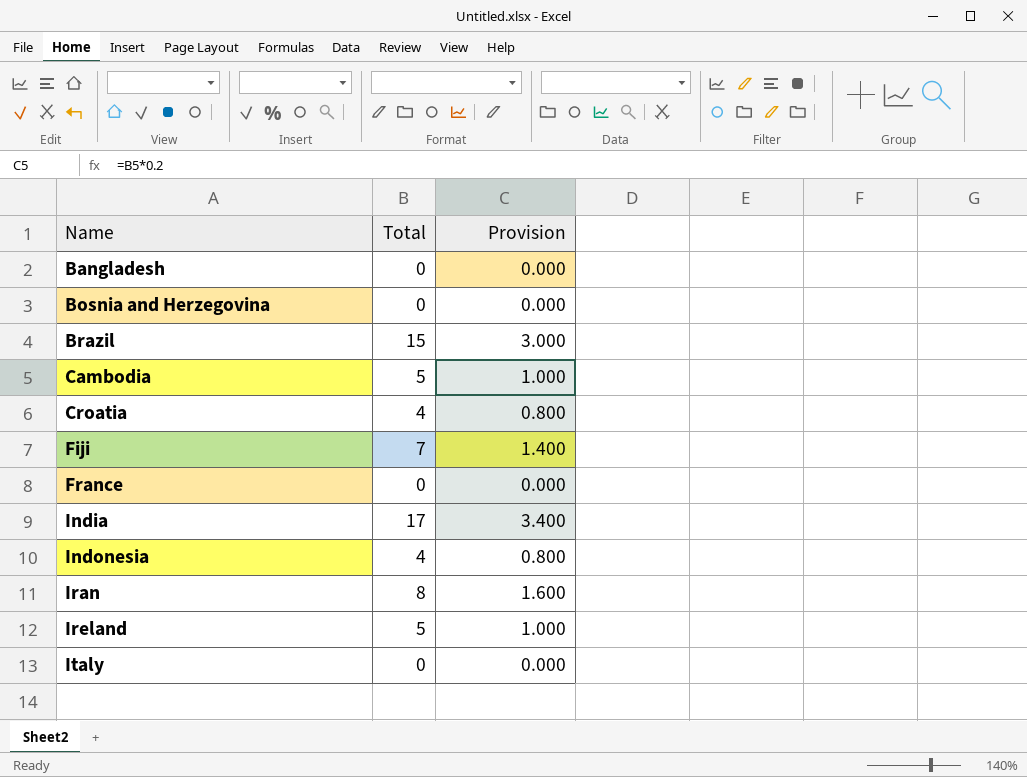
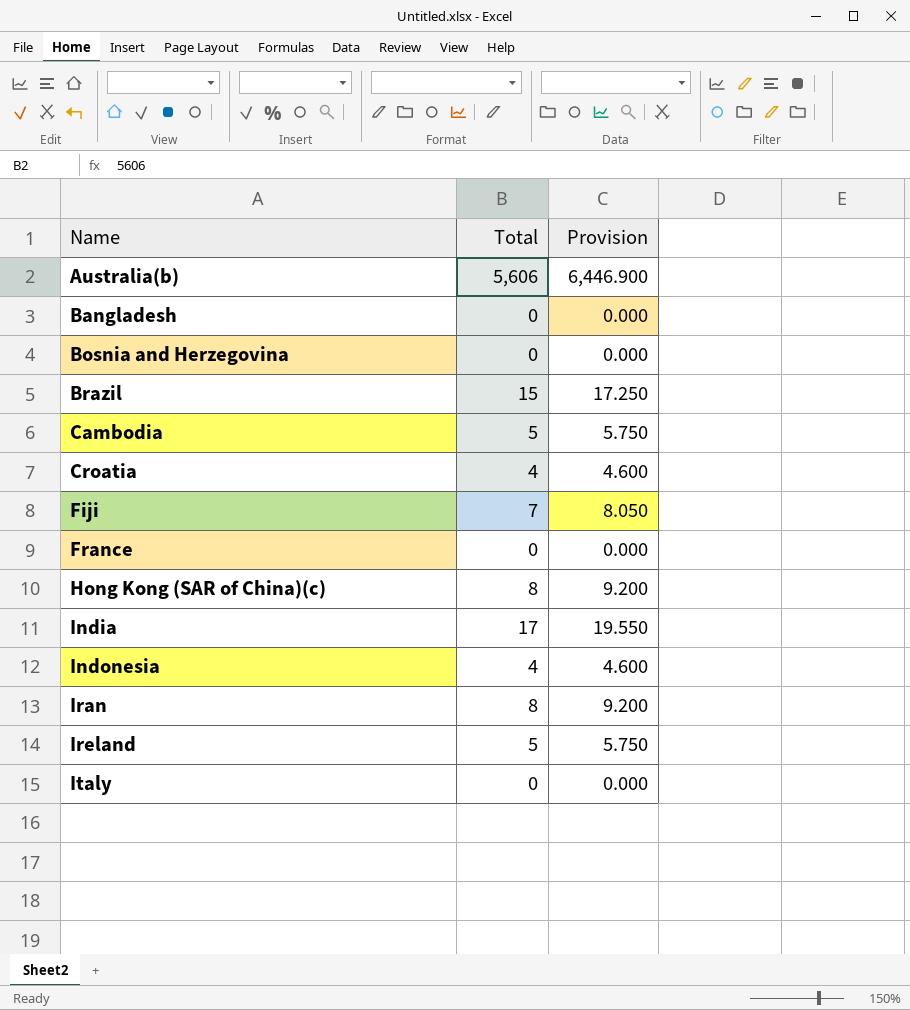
column Provision | formula: [Total] * 0.2 -> [Total] * 1.15
row Australia(b): none -> 5,606 | 6,446.900
row Hong Kong (SAR of China)(c): none -> 8 | 9.200

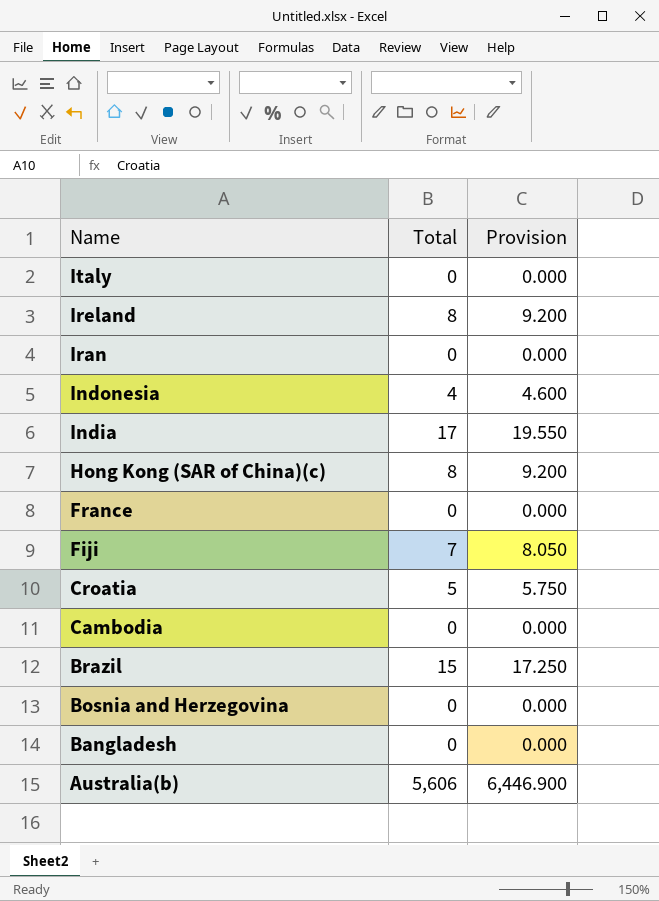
row order: Name ascending -> Name descending
Ireland | Total: 5 -> 8
Ireland | Provision: 5.750 -> 9.200
Iran | Total: 8 -> 0
Iran | Provision: 9.200 -> 0.000
Croatia | Total: 4 -> 5
Croatia | Provision: 4.600 -> 5.750
Cambodia | Total: 5 -> 0
Cambodia | Provision: 5.750 -> 0.000

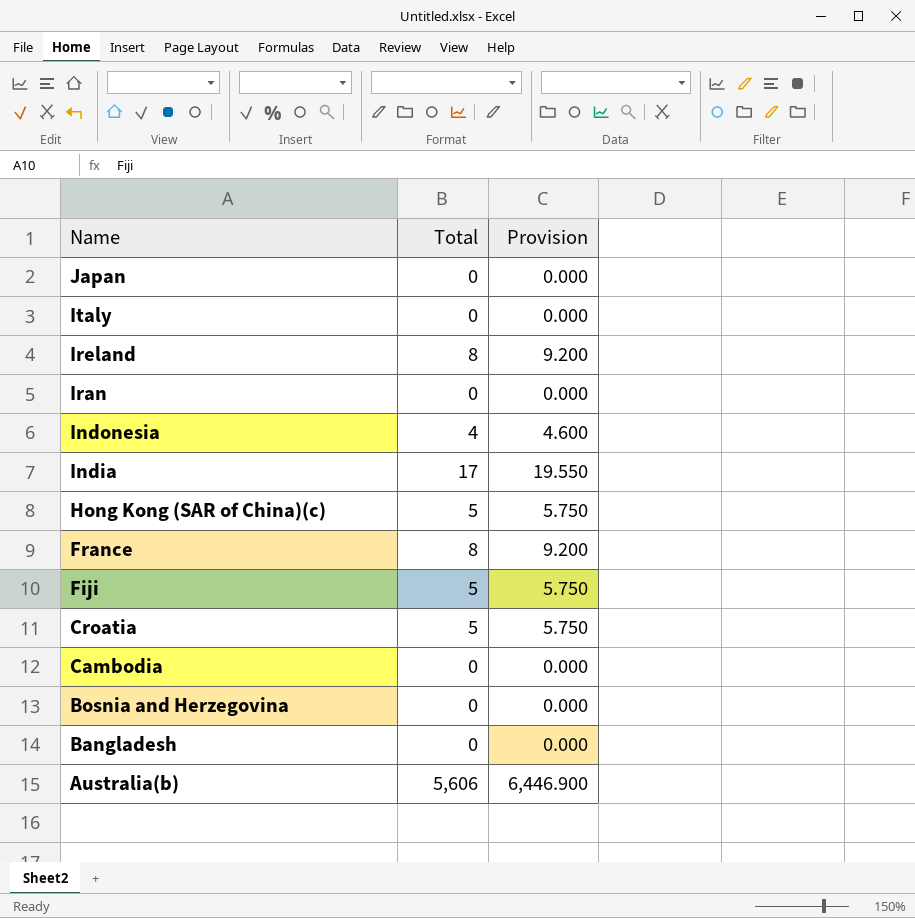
row Brazil: 15 | 17.250 -> none
row Japan: none -> 0 | 0.000
Hong Kong (SAR of China)(c) | Total: 8 -> 5
Hong Kong (SAR of China)(c) | Provision: 9.200 -> 5.750
France | Total: 0 -> 8
France | Provision: 0.000 -> 9.200
Fiji | Total: 7 -> 5
Fiji | Provision: 8.050 -> 5.750

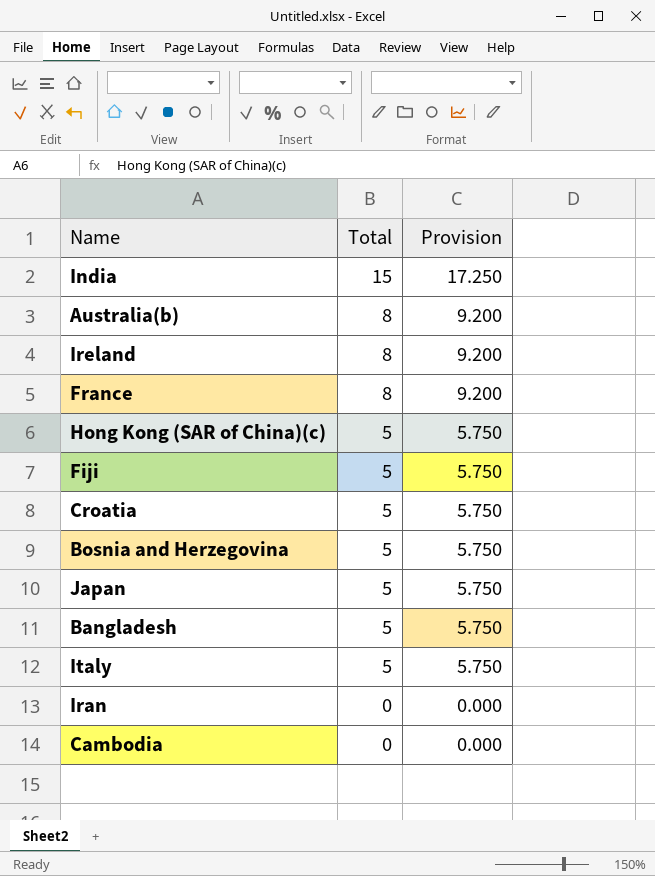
row order: Name descending -> Total descending
row Indonesia: 4 | 4.600 -> none
India | Total: 17 -> 15
India | Provision: 19.550 -> 17.250
Australia(b) | Total: 5,606 -> 8
Australia(b) | Provision: 6,446.900 -> 9.200
Bosnia and Herzegovina | Total: 0 -> 5
Bosnia and Herzegovina | Provision: 0.000 -> 5.750
Japan | Total: 0 -> 5
Japan | Provision: 0.000 -> 5.750
Bangladesh | Total: 0 -> 5
Bangladesh | Provision: 0.000 -> 5.750
Italy | Total: 0 -> 5
Italy | Provision: 0.000 -> 5.750

